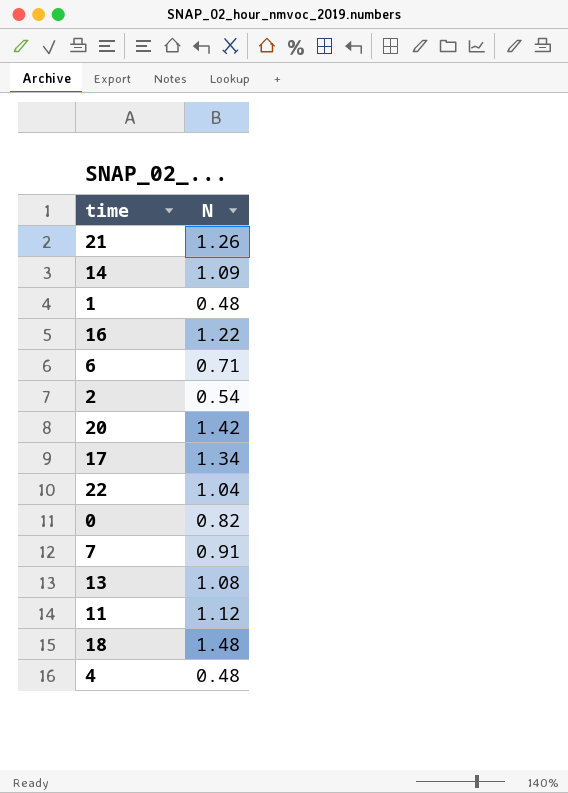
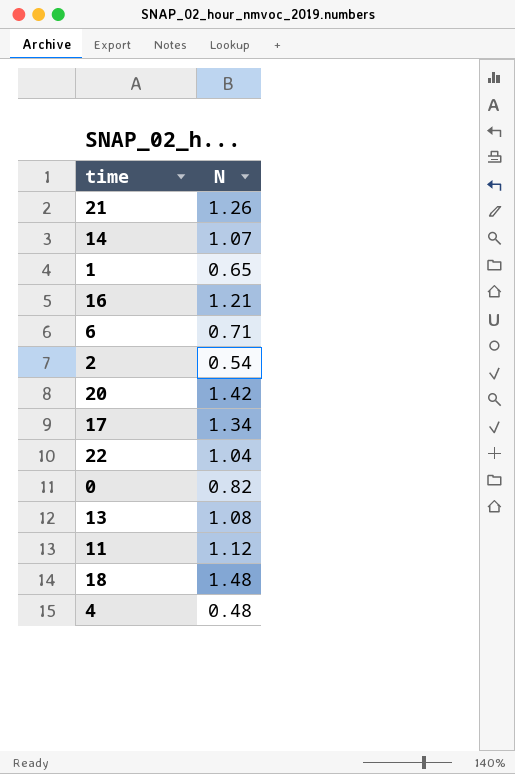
row 7: 0.91 -> none
14 | N: 1.09 -> 1.07
1 | N: 0.48 -> 0.65
16 | N: 1.22 -> 1.21

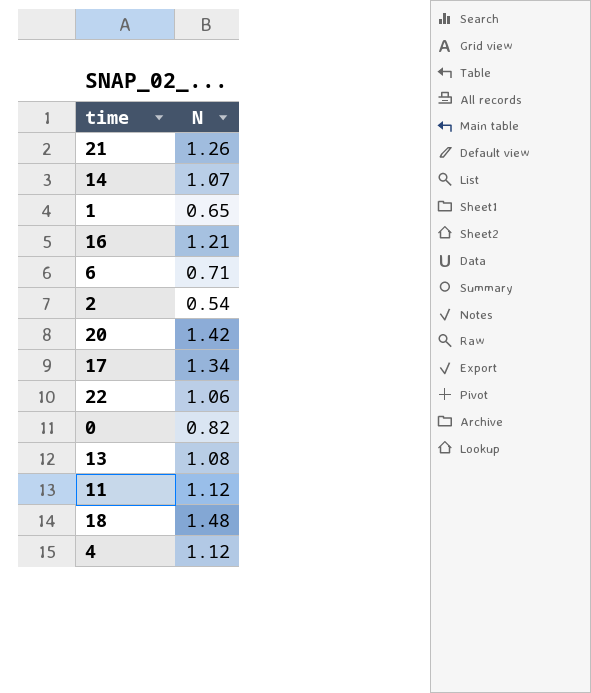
22 | N: 1.04 -> 1.06
4 | N: 0.48 -> 1.12

